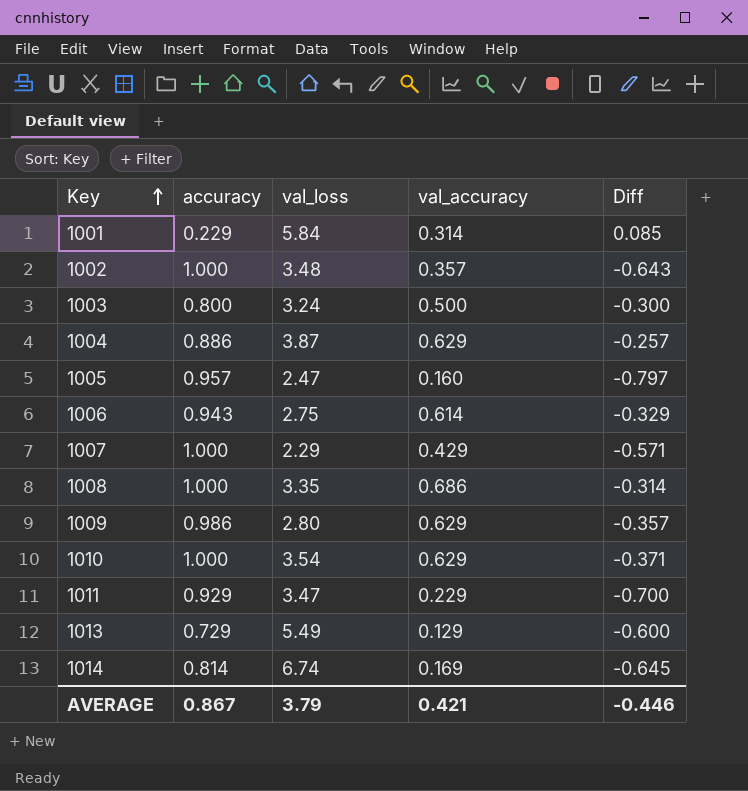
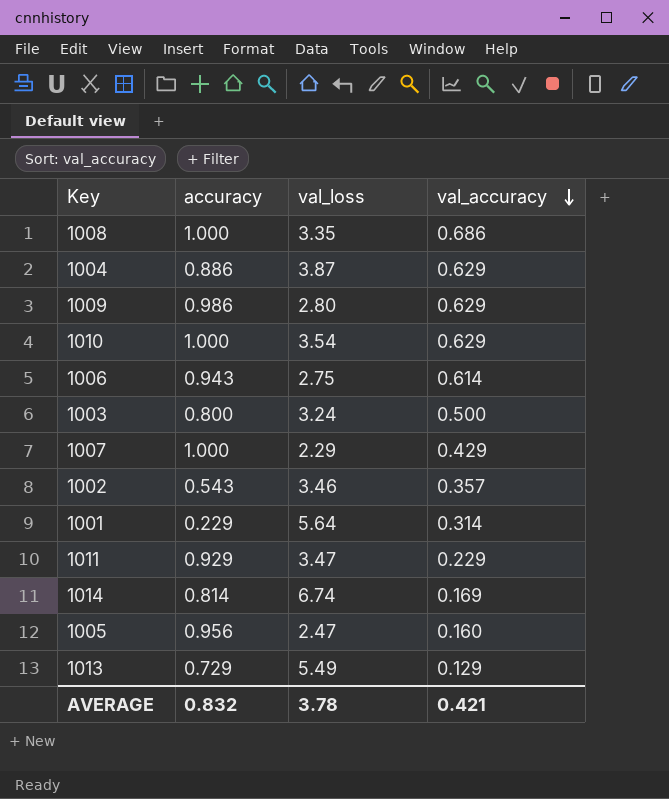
row order: Key ascending -> val_accuracy descending
column Diff | formula: [val_accuracy] - [accuracy] -> none
1002 | accuracy: 1.000 -> 0.543
1002 | val_loss: 3.48 -> 3.46
1001 | val_loss: 5.84 -> 5.64
1005 | accuracy: 0.957 -> 0.956
AVERAGE | accuracy: 0.867 -> 0.832
AVERAGE | val_loss: 3.79 -> 3.78

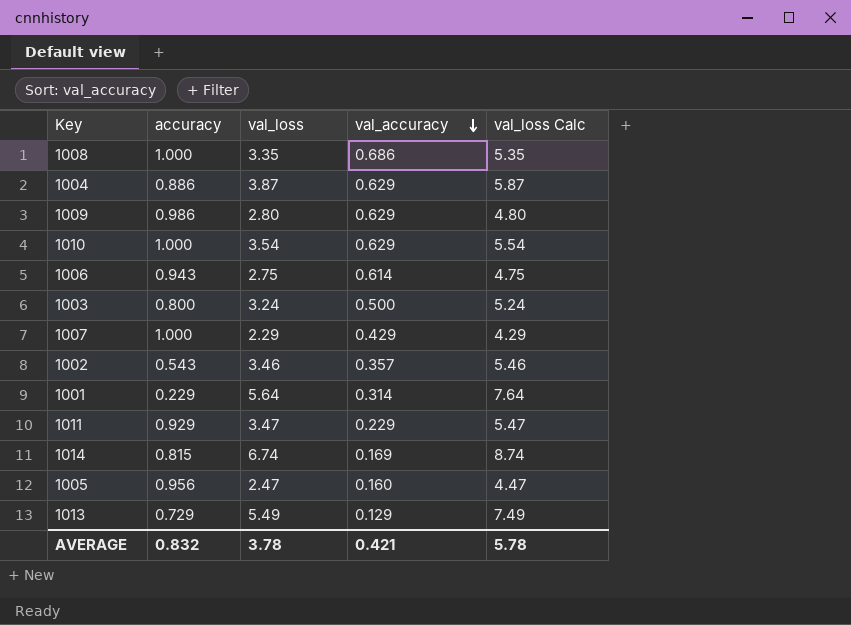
column val_loss Calc | formula: none -> [val_loss] + 2
1014 | accuracy: 0.814 -> 0.815

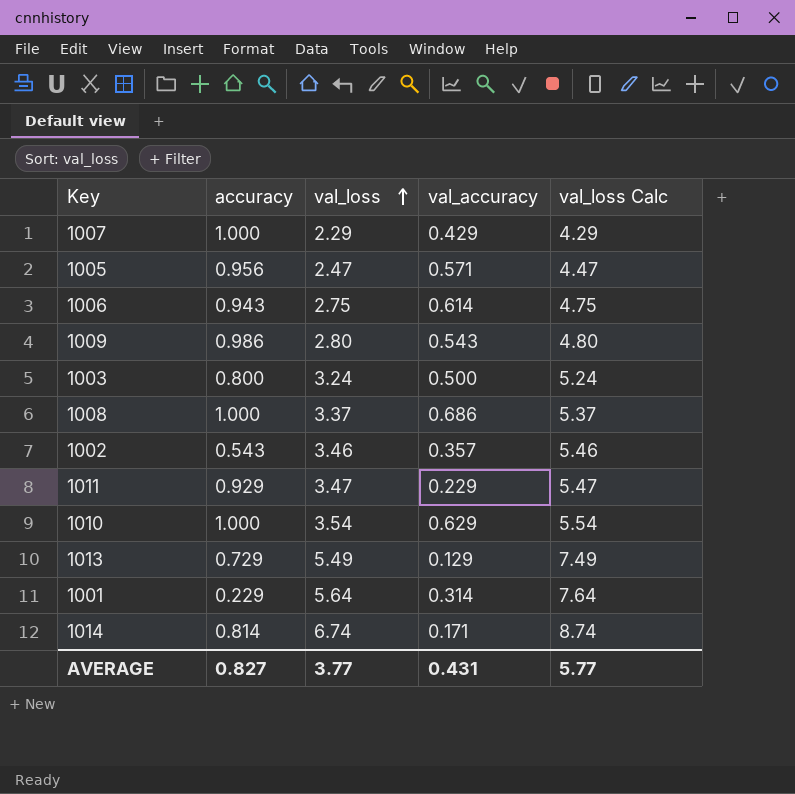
row order: val_accuracy descending -> val_loss ascending
row 1004: 0.886 | 3.87 | 0.629 | 5.87 -> none
1005 | val_accuracy: 0.160 -> 0.571
1009 | val_accuracy: 0.629 -> 0.543
1008 | val_loss: 3.35 -> 3.37
1008 | val_loss Calc: 5.35 -> 5.37
1014 | accuracy: 0.815 -> 0.814
1014 | val_accuracy: 0.169 -> 0.171
AVERAGE | accuracy: 0.832 -> 0.827
AVERAGE | val_loss: 3.78 -> 3.77
AVERAGE | val_accuracy: 0.421 -> 0.431
AVERAGE | val_loss Calc: 5.78 -> 5.77

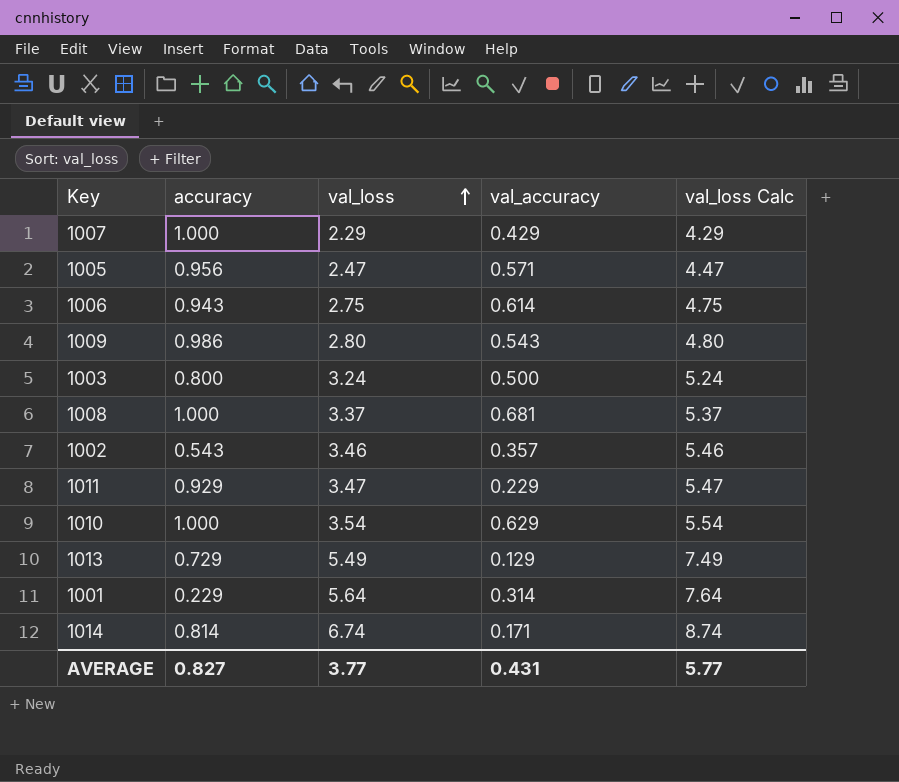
1008 | val_accuracy: 0.686 -> 0.681

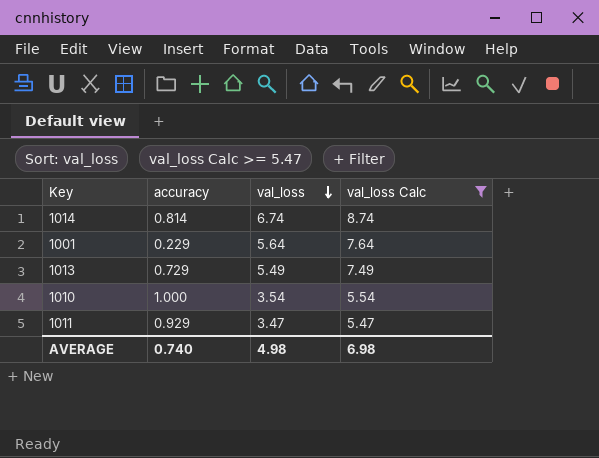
filter: none -> val_loss Calc >= 5.47
row order: val_loss ascending -> val_loss descending
column val_accuracy | position: 4 -> none
AVERAGE | accuracy: 0.827 -> 0.740
AVERAGE | val_loss: 3.77 -> 4.98
AVERAGE | val_loss Calc: 5.77 -> 6.98

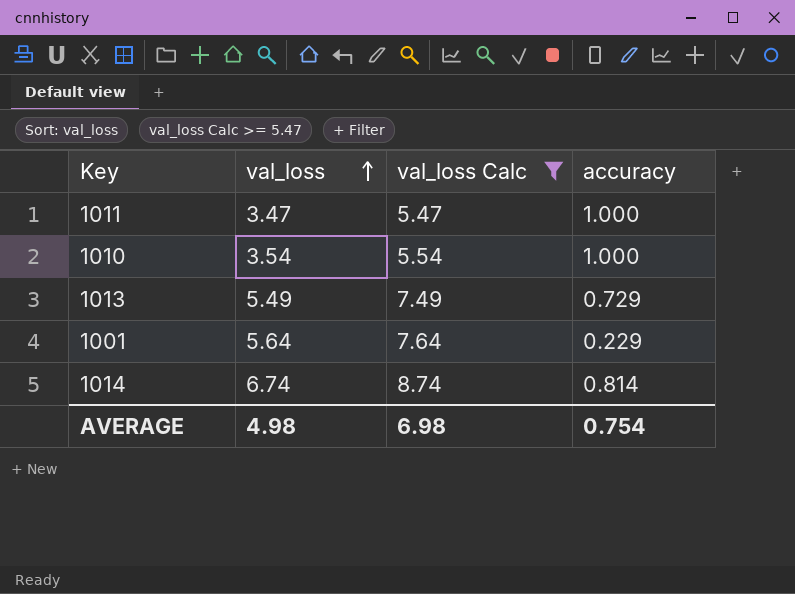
row order: val_loss descending -> val_loss ascending
column accuracy | position: 2 -> 4
1011 | accuracy: 0.929 -> 1.000
AVERAGE | accuracy: 0.740 -> 0.754

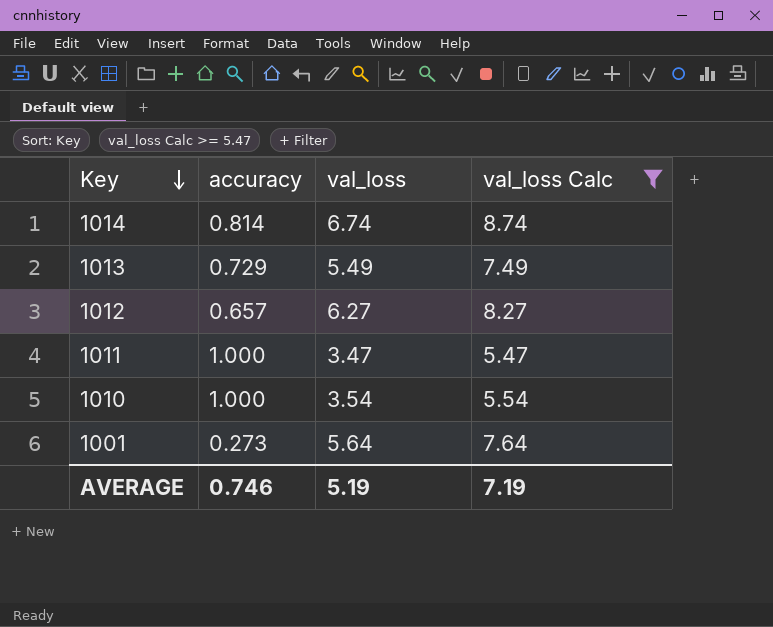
row order: val_loss ascending -> Key descending
column accuracy | position: 4 -> 2
row 1012: none -> 0.657 | 6.27 | 8.27
1001 | accuracy: 0.229 -> 0.273
AVERAGE | accuracy: 0.754 -> 0.746
AVERAGE | val_loss: 4.98 -> 5.19
AVERAGE | val_loss Calc: 6.98 -> 7.19

